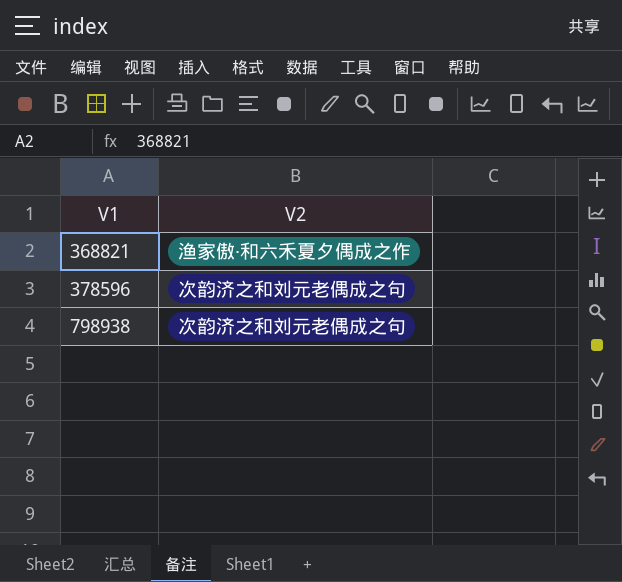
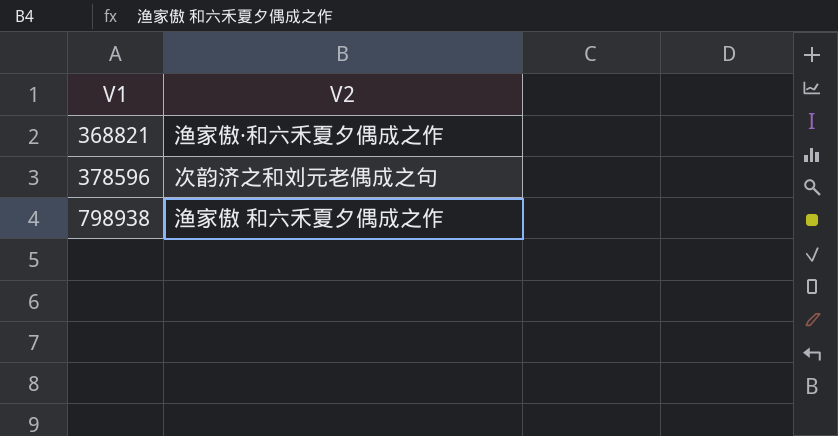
798938 | V2: 次韵济之和刘元老偶成之句 -> 渔家傲 和六禾夏夕偶成之作

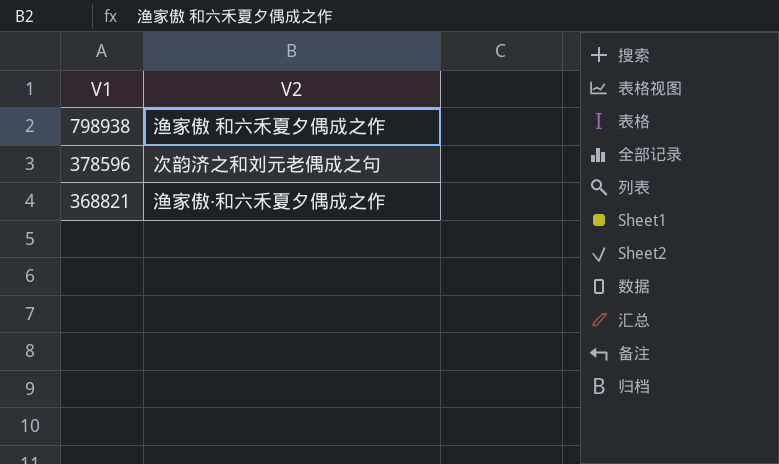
row order: V1 ascending -> V1 descending

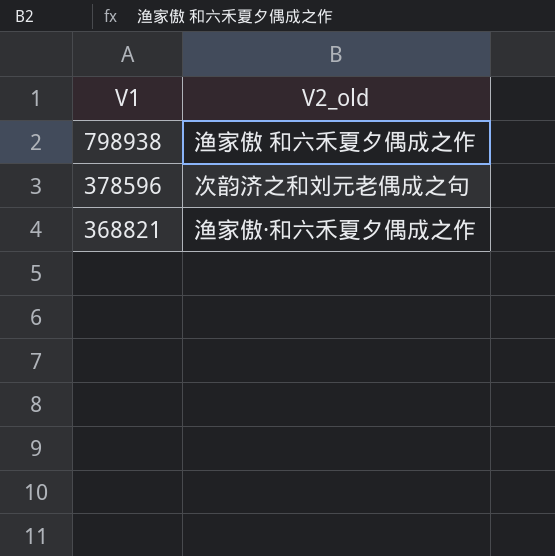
column name: V2 -> V2_old

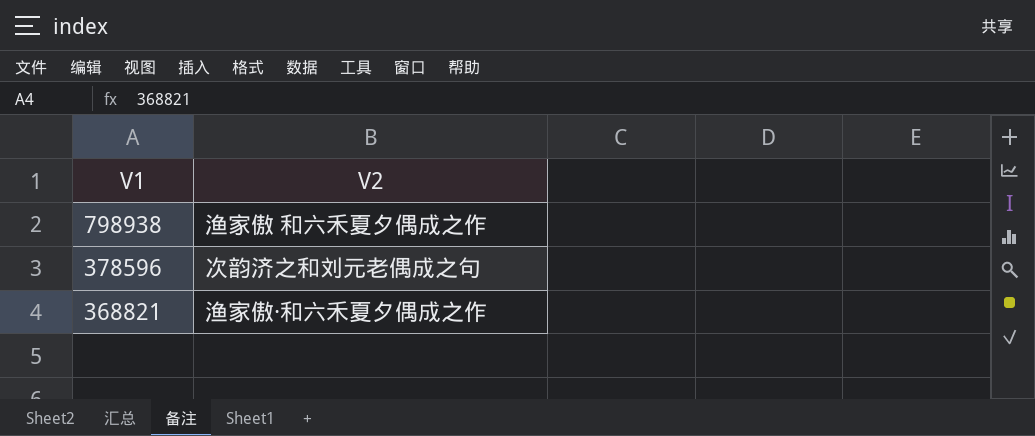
column name: V2_old -> V2

